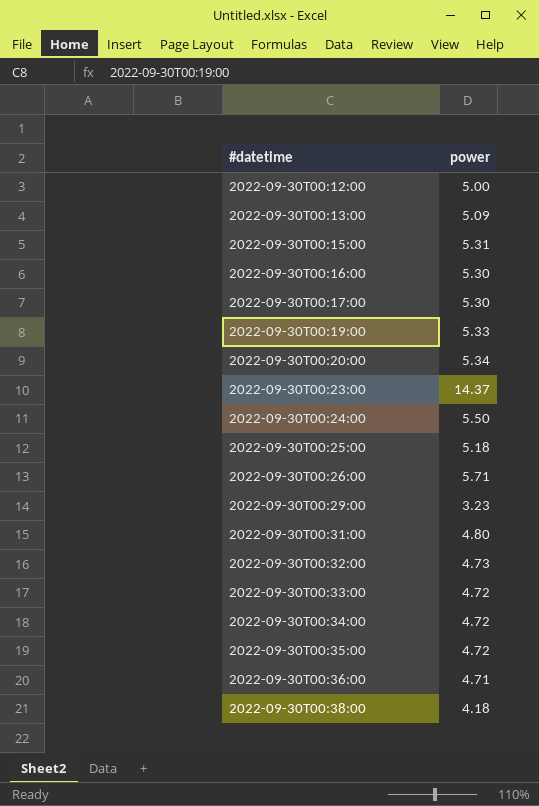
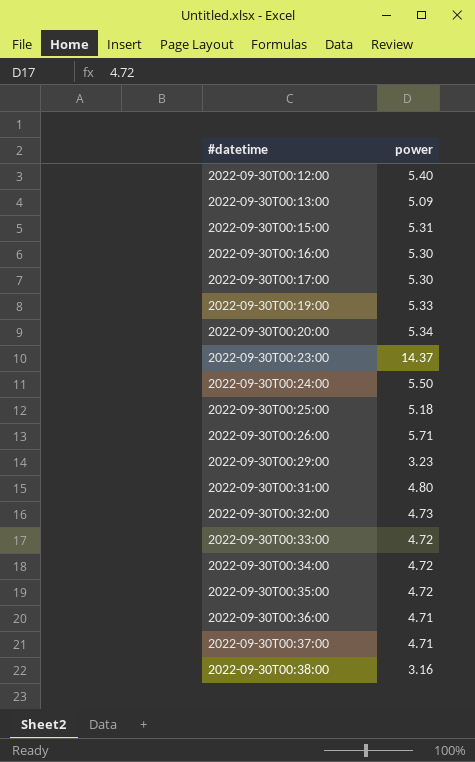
2022-09-30T00:12:00 | power: 5.00 -> 5.40
row 2022-09-30T00:37:00: none -> 4.71
2022-09-30T00:38:00 | power: 4.18 -> 3.16

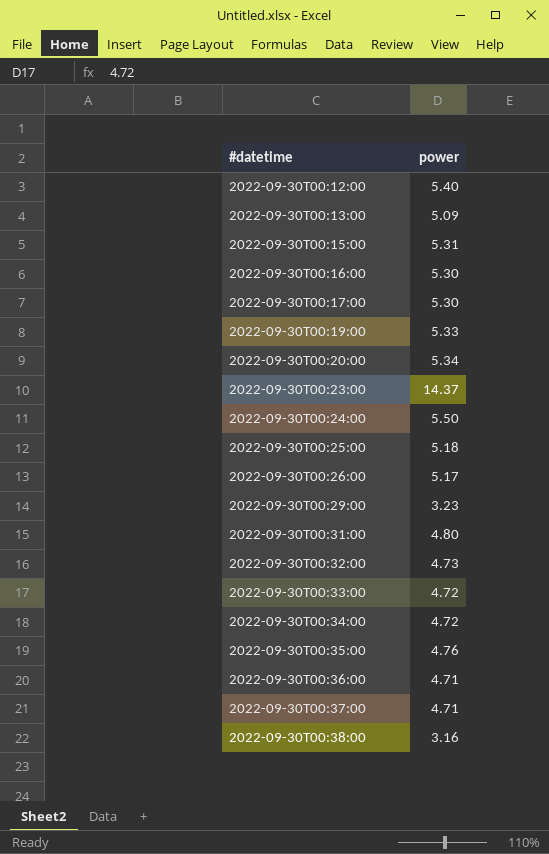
2022-09-30T00:26:00 | power: 5.71 -> 5.17
2022-09-30T00:35:00 | power: 4.72 -> 4.76

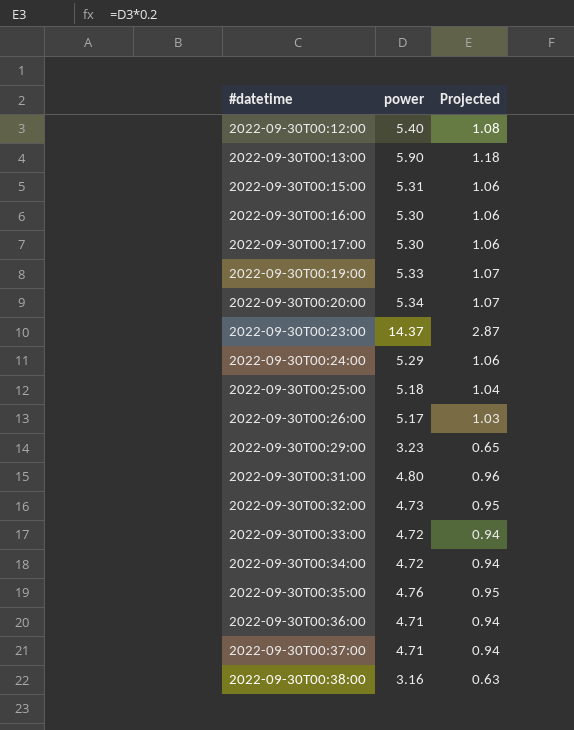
column Projected | formula: none -> [power] * 0.2
2022-09-30T00:13:00 | power: 5.09 -> 5.90
2022-09-30T00:24:00 | power: 5.50 -> 5.29

